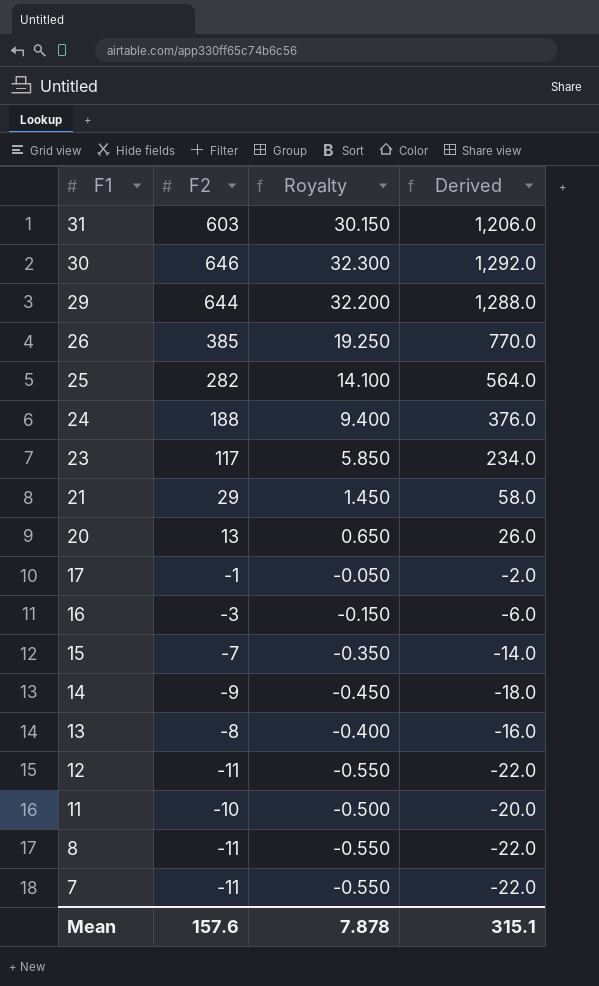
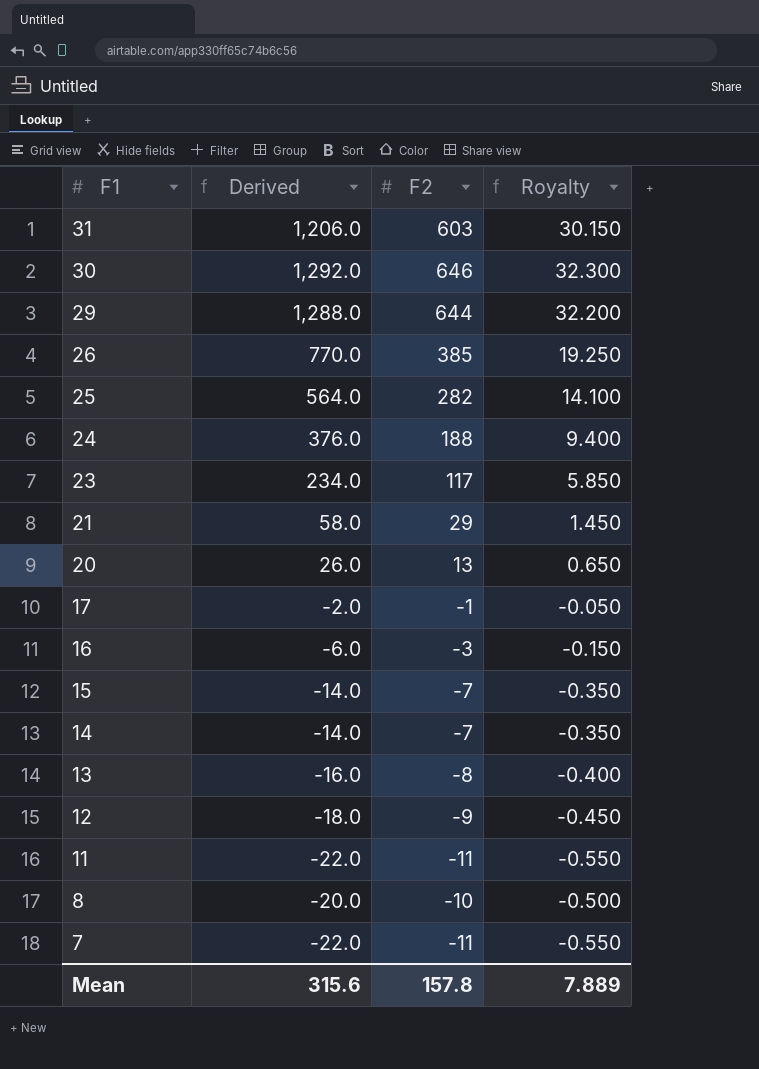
column Derived | position: 4 -> 2
14 | Derived: -18.0 -> -14.0
14 | F2: -9 -> -7
14 | Royalty: -0.450 -> -0.350
12 | Derived: -22.0 -> -18.0
12 | F2: -11 -> -9
12 | Royalty: -0.550 -> -0.450
11 | Derived: -20.0 -> -22.0
11 | F2: -10 -> -11
11 | Royalty: -0.500 -> -0.550
8 | Derived: -22.0 -> -20.0
8 | F2: -11 -> -10
8 | Royalty: -0.550 -> -0.500
Mean | Derived: 315.1 -> 315.6
Mean | F2: 157.6 -> 157.8
Mean | Royalty: 7.878 -> 7.889

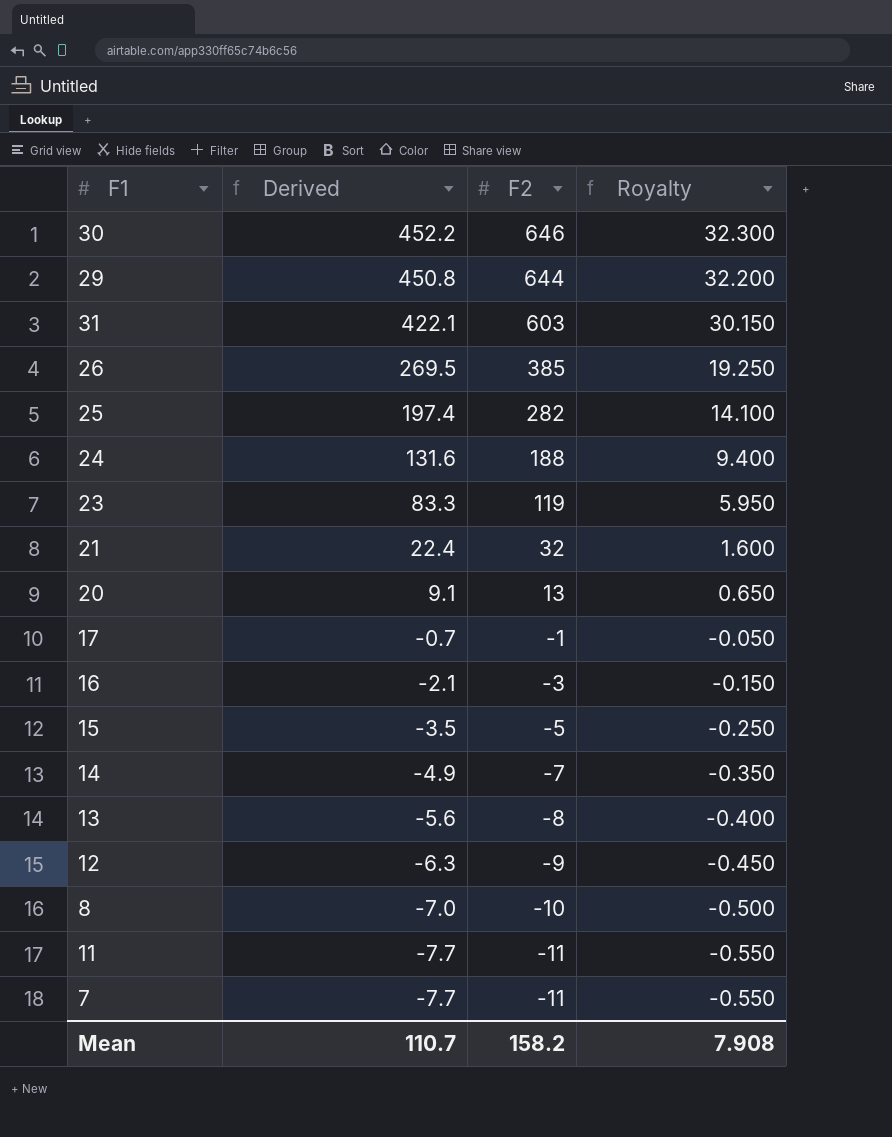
row order: F1 descending -> Derived descending
column Derived | formula: [F2] * 2 -> [F2] * 0.7
23 | F2: 117 -> 119
23 | Royalty: 5.850 -> 5.950
21 | F2: 29 -> 32
21 | Royalty: 1.450 -> 1.600
15 | F2: -7 -> -5
15 | Royalty: -0.350 -> -0.250
Mean | Derived: 315.6 -> 110.7
Mean | F2: 157.8 -> 158.2
Mean | Royalty: 7.889 -> 7.908

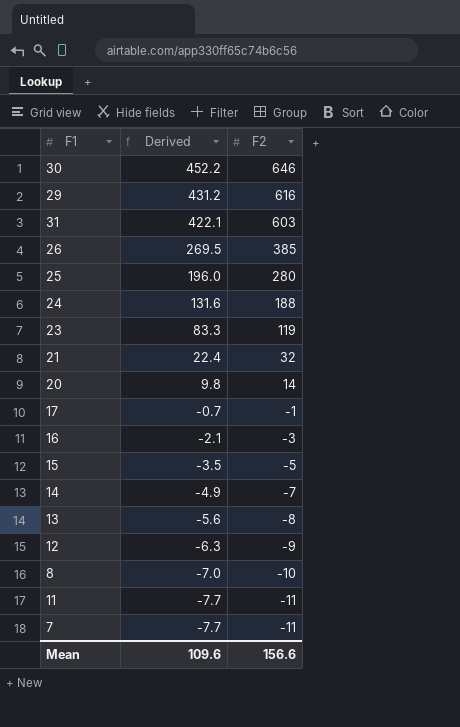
column Royalty | formula: [F2] * 0.05 -> none
29 | Derived: 450.8 -> 431.2
29 | F2: 644 -> 616
25 | Derived: 197.4 -> 196.0
25 | F2: 282 -> 280
20 | Derived: 9.1 -> 9.8
20 | F2: 13 -> 14
Mean | Derived: 110.7 -> 109.6
Mean | F2: 158.2 -> 156.6

